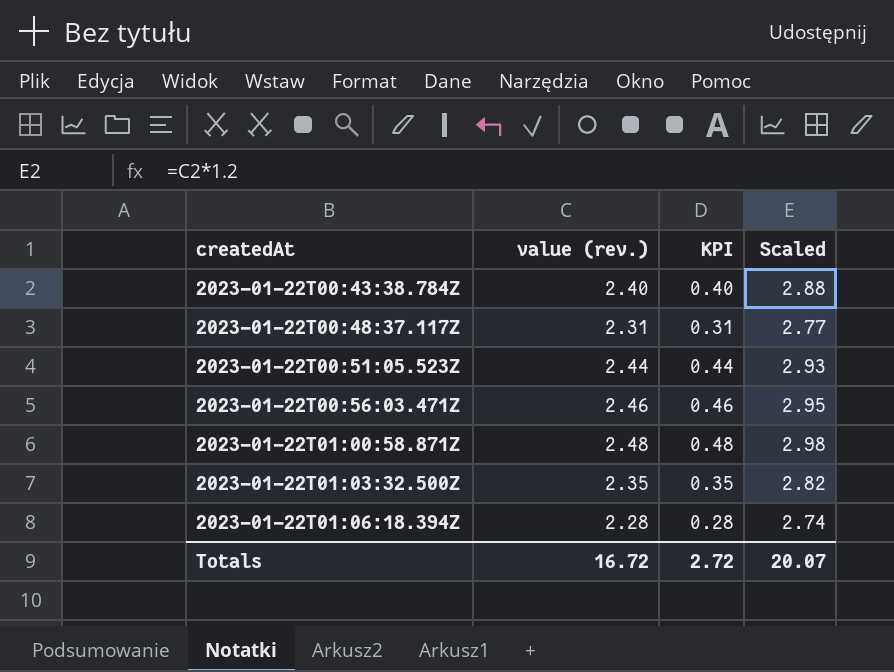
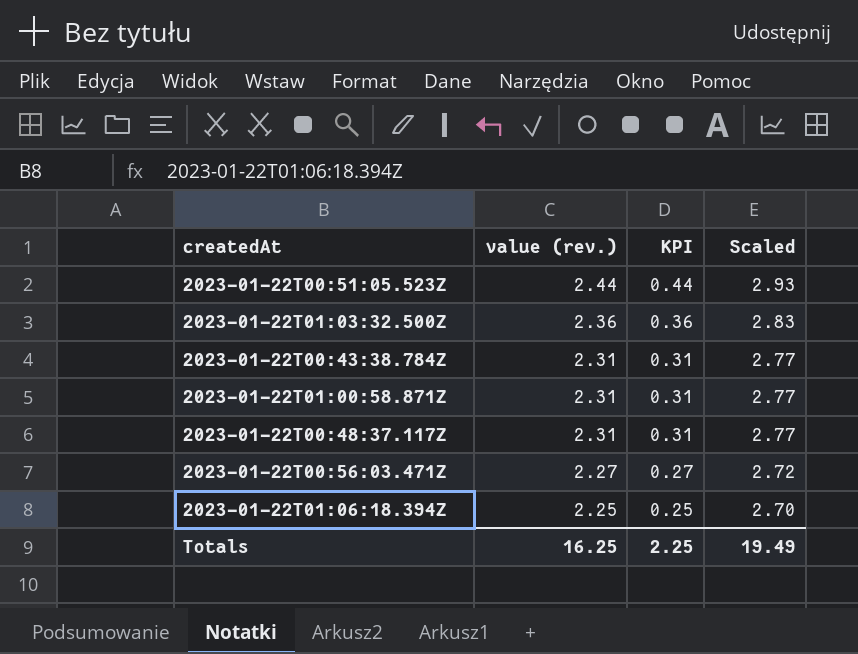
row order: createdAt ascending -> value (rev.) descending
2023-01-22T01:03:32.500Z | value (rev.): 2.35 -> 2.36
2023-01-22T01:03:32.500Z | KPI: 0.35 -> 0.36
2023-01-22T01:03:32.500Z | Scaled: 2.82 -> 2.83
2023-01-22T00:43:38.784Z | value (rev.): 2.40 -> 2.31
2023-01-22T00:43:38.784Z | KPI: 0.40 -> 0.31
2023-01-22T00:43:38.784Z | Scaled: 2.88 -> 2.77
2023-01-22T01:00:58.871Z | value (rev.): 2.48 -> 2.31
2023-01-22T01:00:58.871Z | KPI: 0.48 -> 0.31
2023-01-22T01:00:58.871Z | Scaled: 2.98 -> 2.77
2023-01-22T00:56:03.471Z | value (rev.): 2.46 -> 2.27
2023-01-22T00:56:03.471Z | KPI: 0.46 -> 0.27
2023-01-22T00:56:03.471Z | Scaled: 2.95 -> 2.72
2023-01-22T01:06:18.394Z | value (rev.): 2.28 -> 2.25
2023-01-22T01:06:18.394Z | KPI: 0.28 -> 0.25
2023-01-22T01:06:18.394Z | Scaled: 2.74 -> 2.70
Totals | value (rev.): 16.72 -> 16.25
Totals | KPI: 2.72 -> 2.25
Totals | Scaled: 20.07 -> 19.49

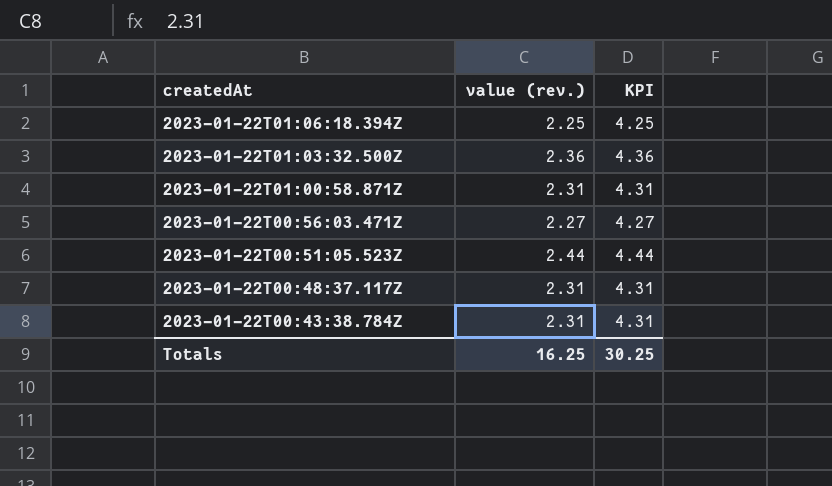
row order: value (rev.) descending -> createdAt descending
column Scaled | formula: [value (rev.)] * 1.2 -> none
column KPI | formula: [value (rev.)] - 2 -> [value (rev.)] + 2
Totals | KPI: 2.25 -> 30.25

